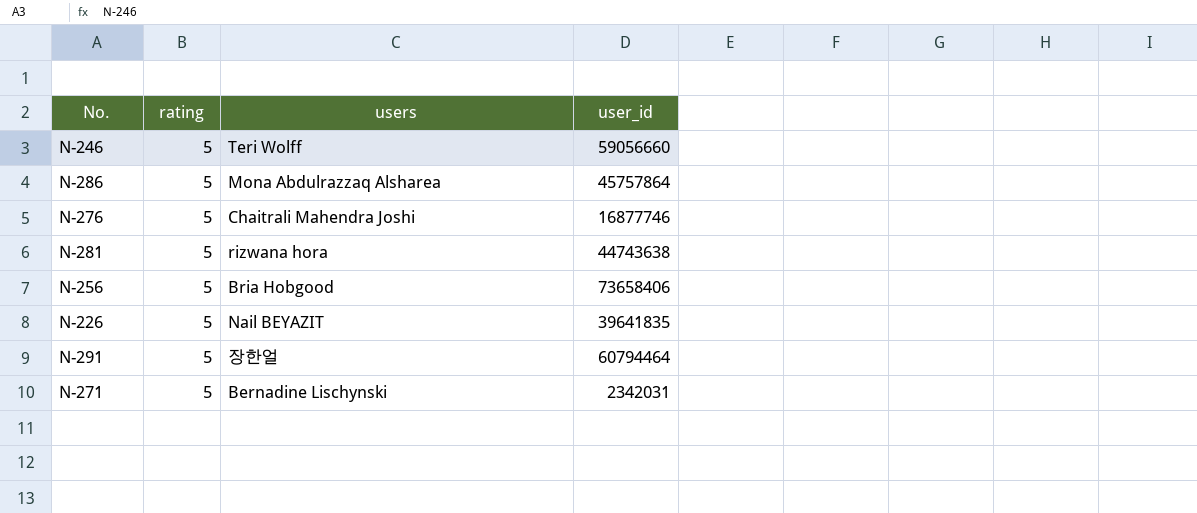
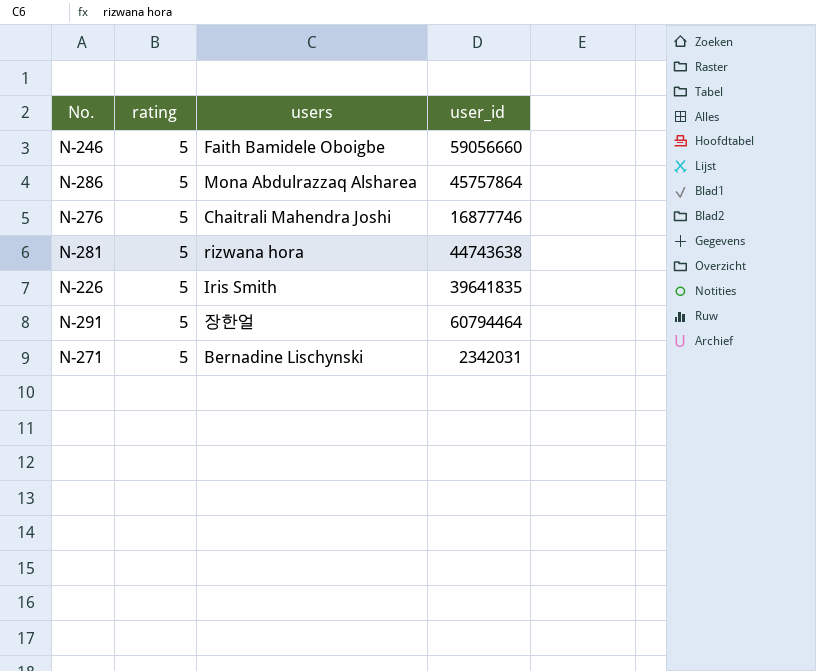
row N-256: 5 | Bria Hobgood | 73658406 -> none
N-246 | users: Teri Wolff -> Faith Bamidele Oboigbe
N-226 | users: Nail BEYAZIT -> Iris Smith

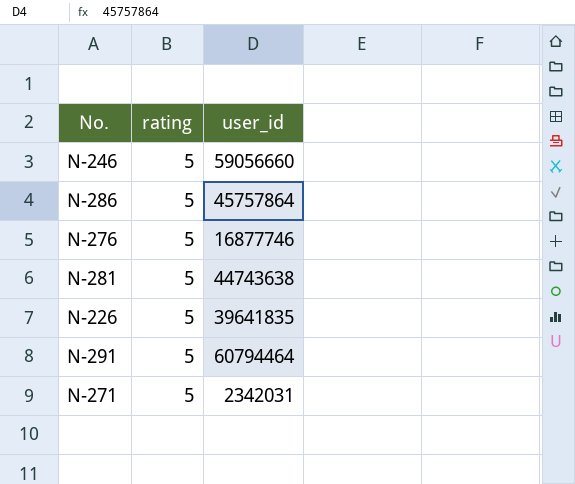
column users | position: 3 -> none

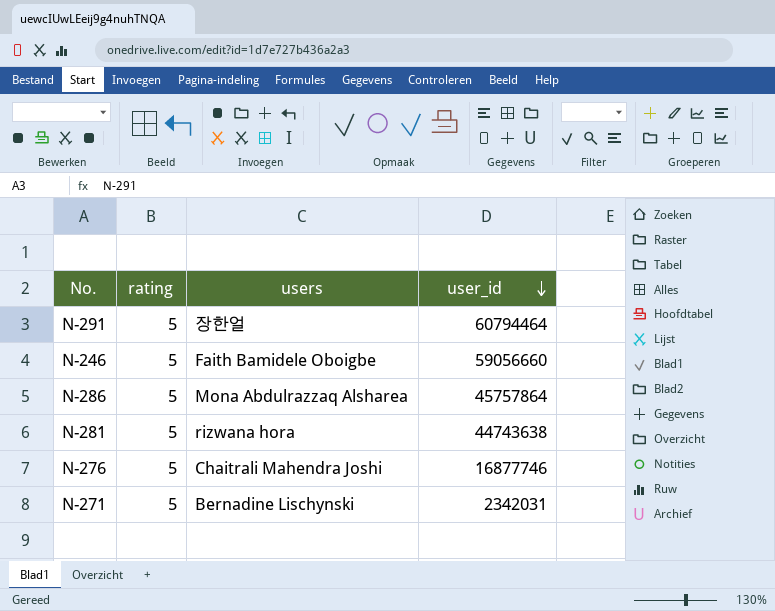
row order: none -> user_id descending
column users | position: none -> 3
row N-226: 5 | 39641835 -> none

